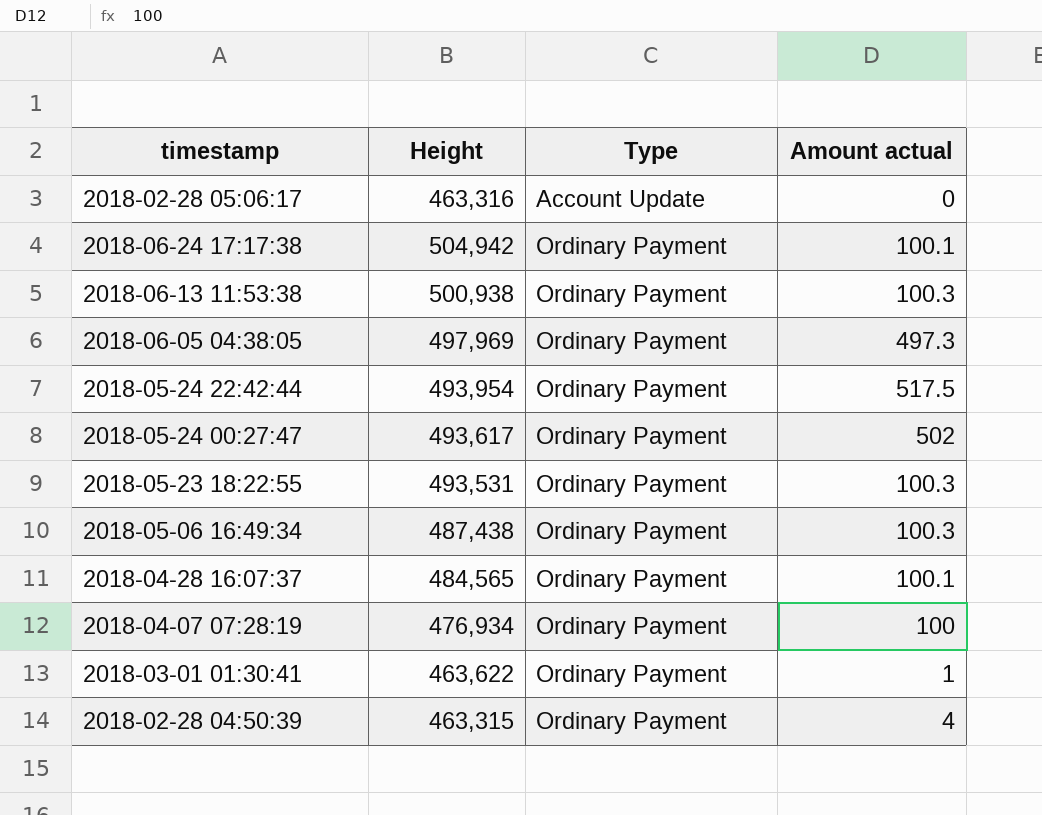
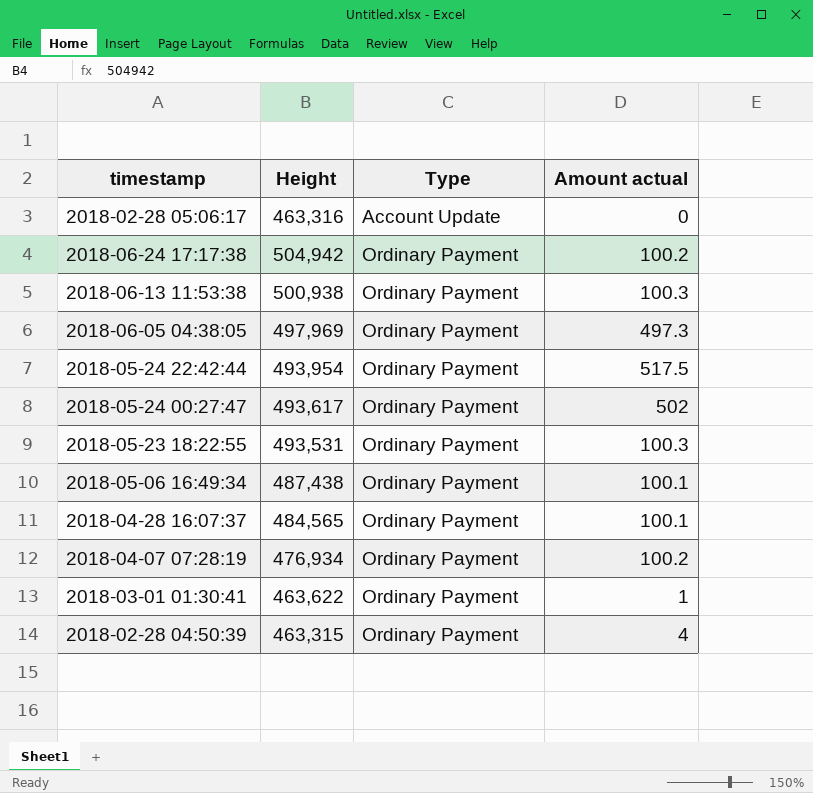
2018-06-24 17:17:38 | Amount actual: 100.1 -> 100.2
2018-05-06 16:49:34 | Amount actual: 100.3 -> 100.1
2018-04-07 07:28:19 | Amount actual: 100 -> 100.2

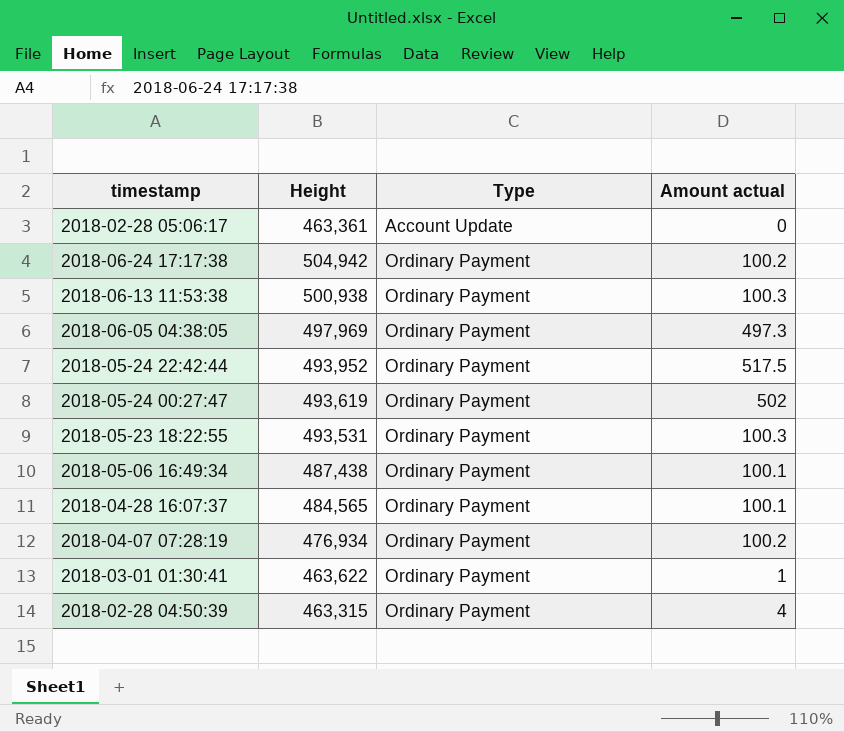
2018-02-28 05:06:17 | Height: 463,316 -> 463,361
2018-05-24 22:42:44 | Height: 493,954 -> 493,952
2018-05-24 00:27:47 | Height: 493,617 -> 493,619

